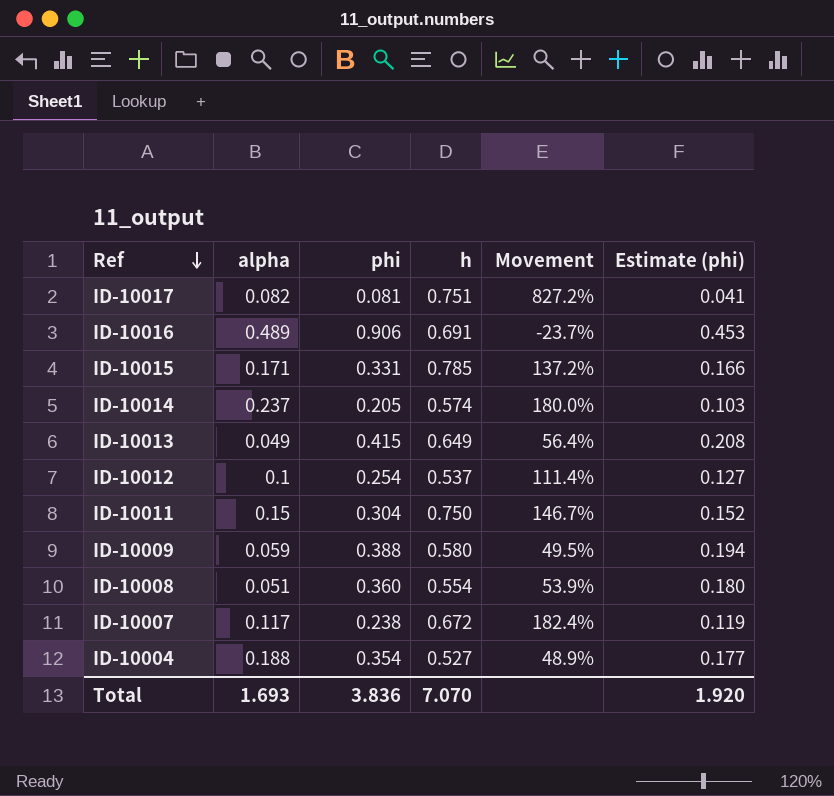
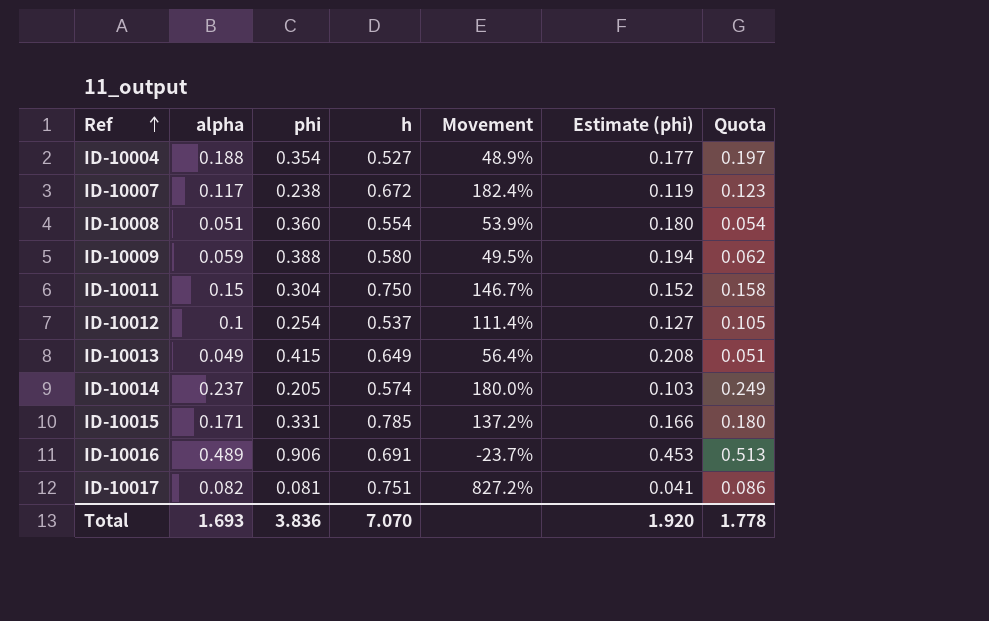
row order: Ref descending -> Ref ascending
column Quota | formula: none -> [alpha] * 1.05

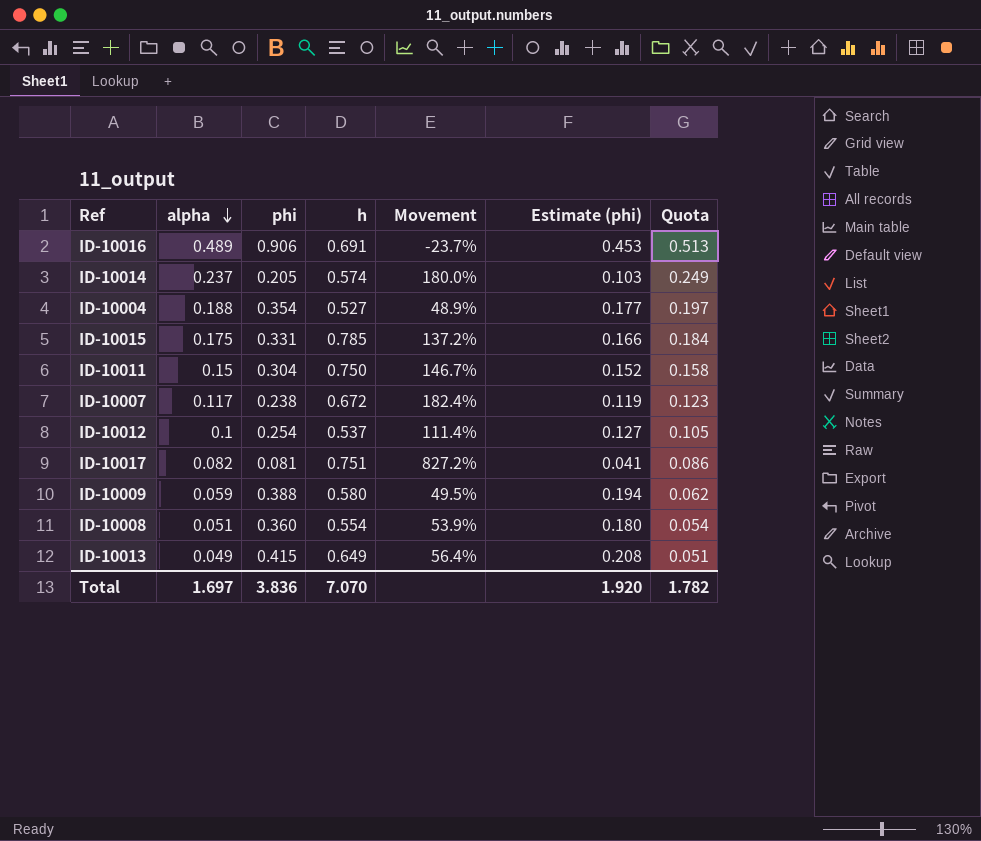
row order: Ref ascending -> alpha descending
ID-10015 | alpha: 0.171 -> 0.175
ID-10015 | Quota: 0.180 -> 0.184
Total | alpha: 1.693 -> 1.697
Total | Quota: 1.778 -> 1.782

